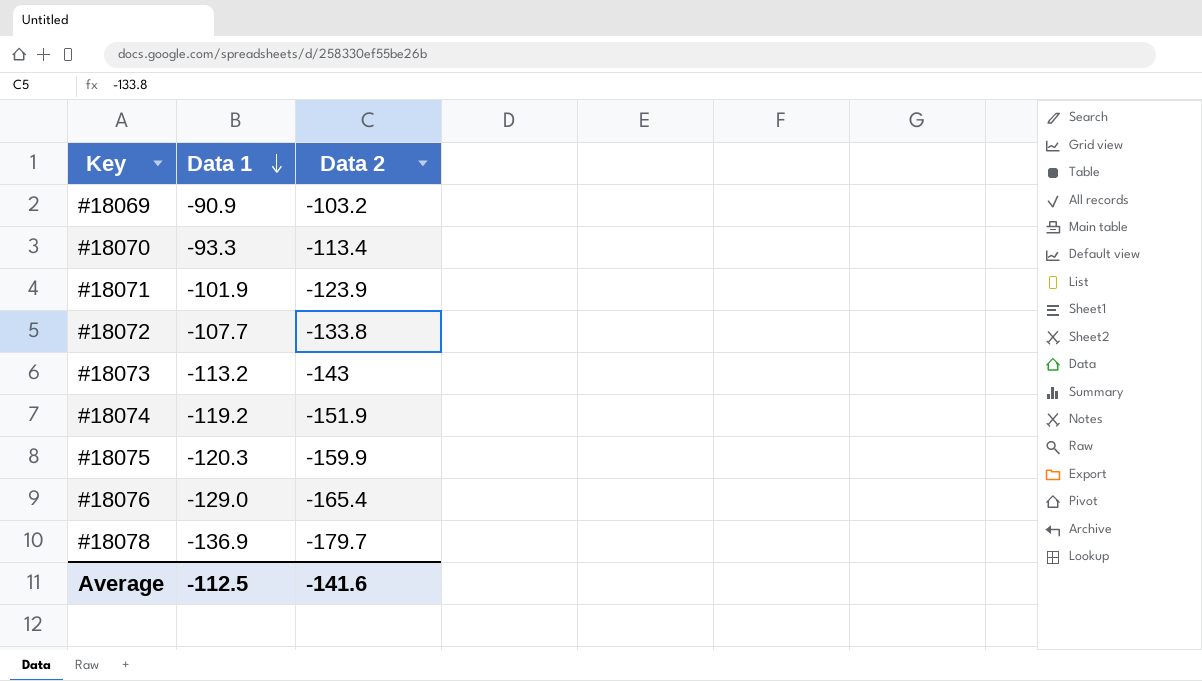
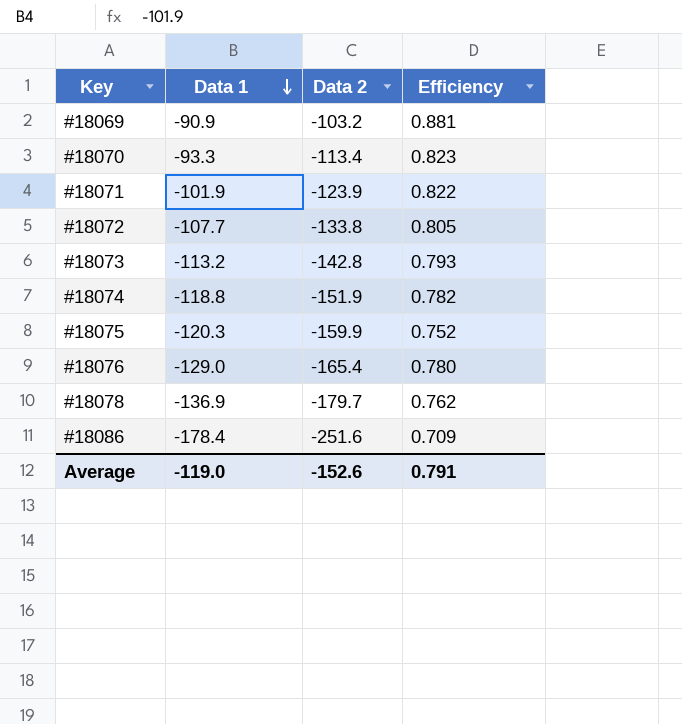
column Efficiency | formula: none -> [Data 1] / [Data 2]
#18073 | Data 2: -143 -> -142.8
#18074 | Data 1: -119.2 -> -118.8
row #18086: none -> -178.4 | -251.6 | 0.709
Average | Data 1: -112.5 -> -119.0
Average | Data 2: -141.6 -> -152.6

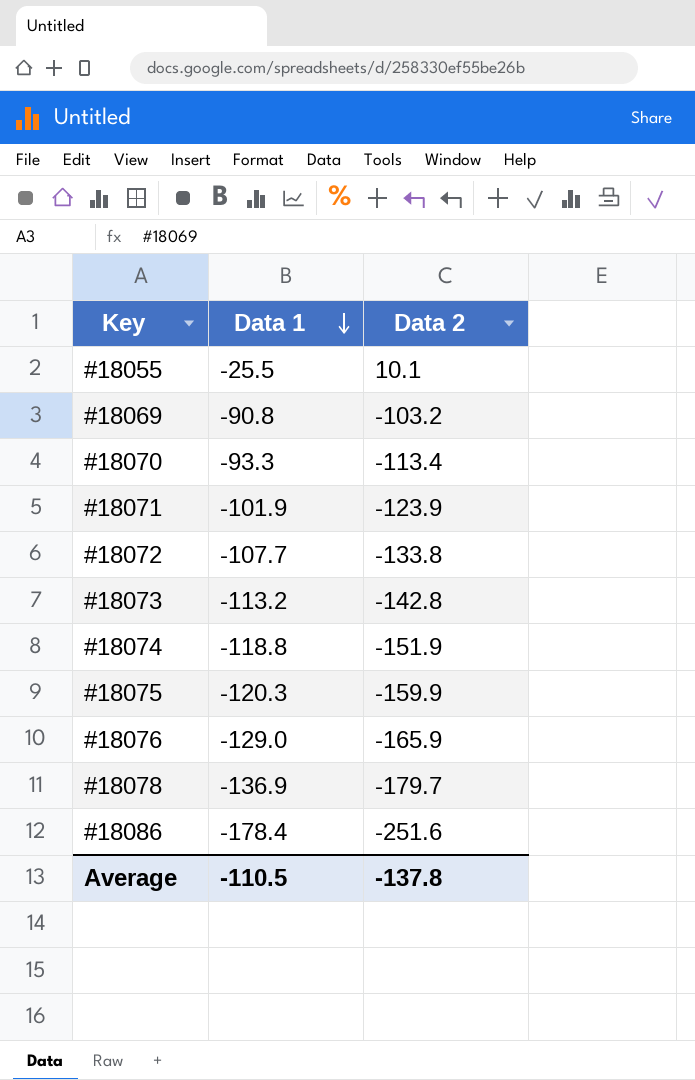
column Efficiency | formula: [Data 1] / [Data 2] -> none
row #18055: none -> -25.5 | 10.1
#18069 | Data 1: -90.9 -> -90.8
#18076 | Data 2: -165.4 -> -165.9
Average | Data 1: -119.0 -> -110.5
Average | Data 2: -152.6 -> -137.8

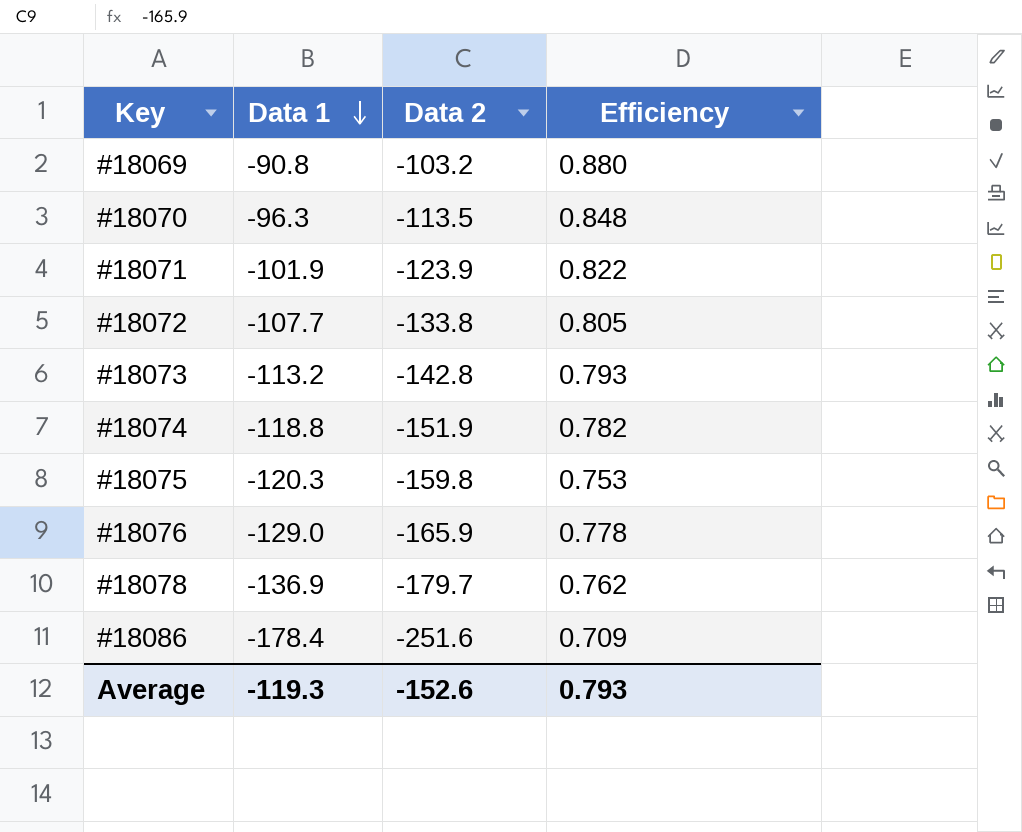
column Efficiency | formula: none -> [Data 1] / [Data 2]
row #18055: -25.5 | 10.1 -> none
#18070 | Data 1: -93.3 -> -96.3
#18070 | Data 2: -113.4 -> -113.5
#18075 | Data 2: -159.9 -> -159.8
Average | Data 1: -110.5 -> -119.3
Average | Data 2: -137.8 -> -152.6

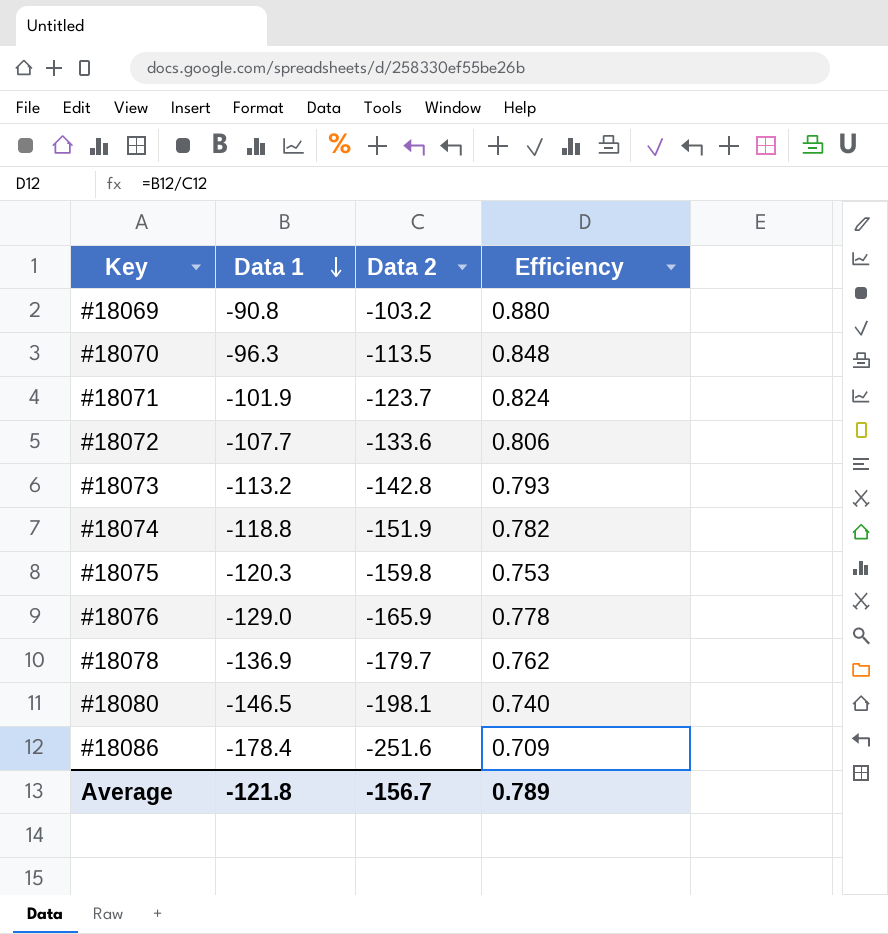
#18071 | Data 2: -123.9 -> -123.7
#18071 | Efficiency: 0.822 -> 0.824
#18072 | Data 2: -133.8 -> -133.6
#18072 | Efficiency: 0.805 -> 0.806
row #18080: none -> -146.5 | -198.1 | 0.740
Average | Data 1: -119.3 -> -121.8
Average | Data 2: -152.6 -> -156.7
Average | Efficiency: 0.793 -> 0.789

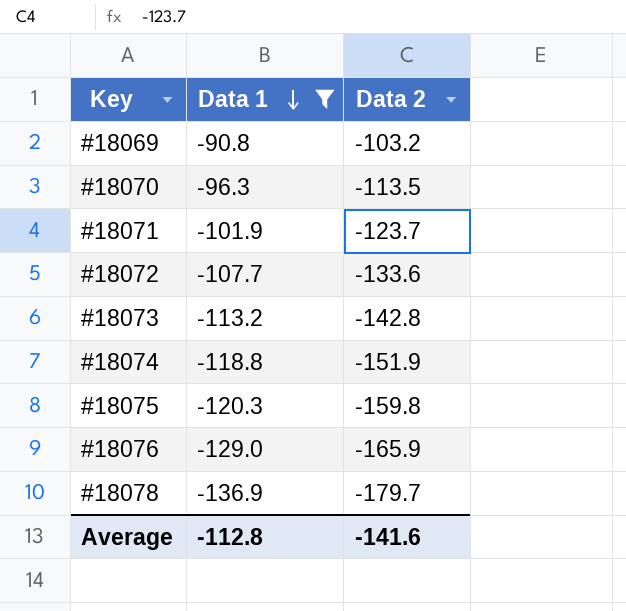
filter: none -> Data 1 >= -136.9
column Efficiency | formula: [Data 1] / [Data 2] -> none
Average | Data 1: -121.8 -> -112.8
Average | Data 2: -156.7 -> -141.6

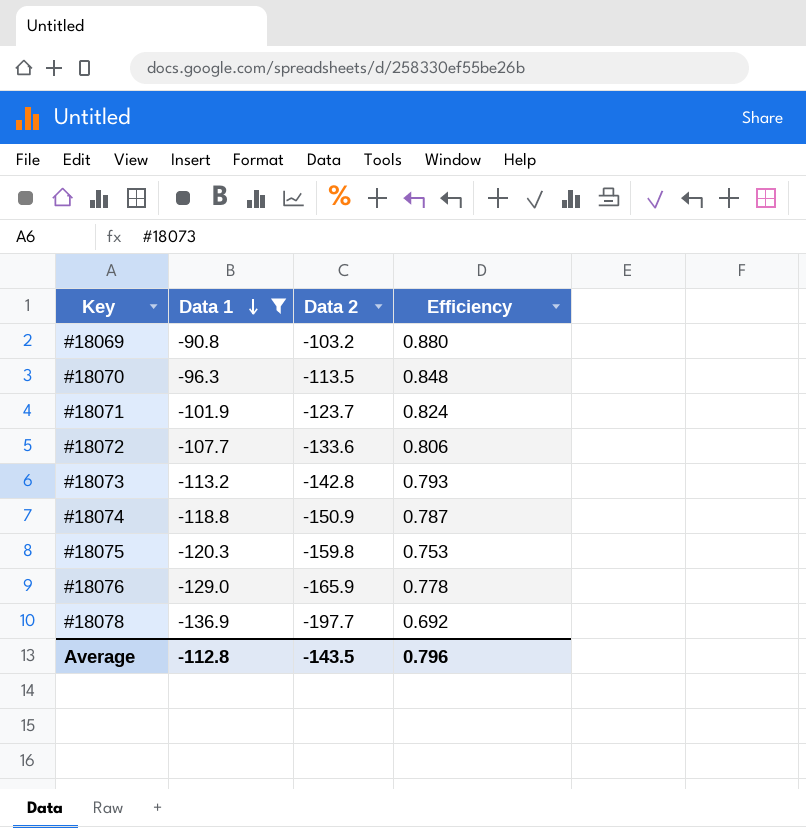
column Efficiency | formula: none -> [Data 1] / [Data 2]
#18074 | Data 2: -151.9 -> -150.9
#18078 | Data 2: -179.7 -> -197.7
Average | Data 2: -141.6 -> -143.5

